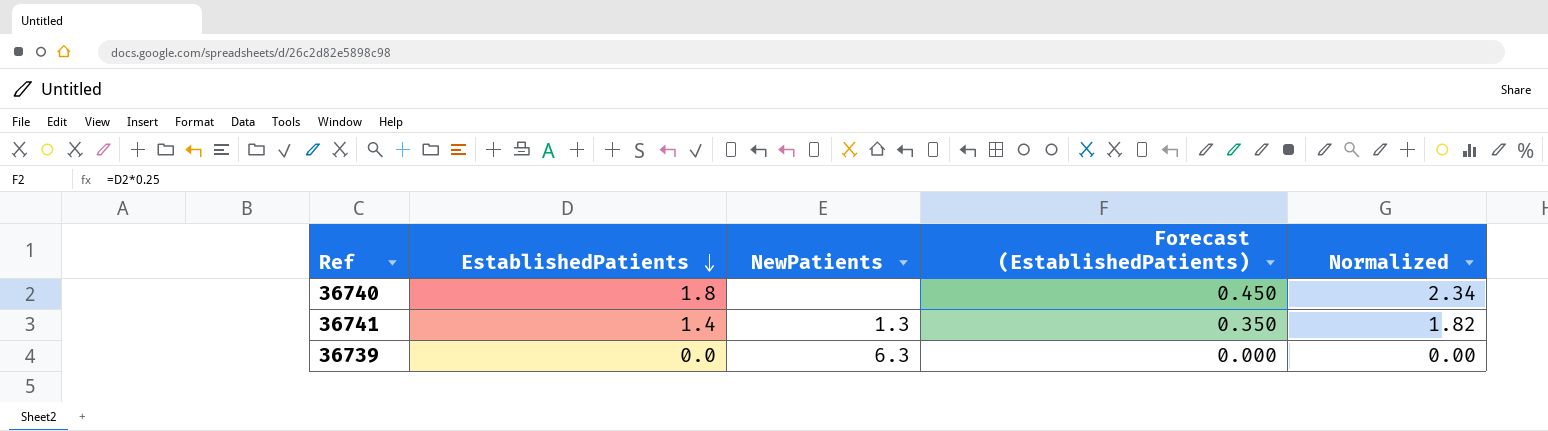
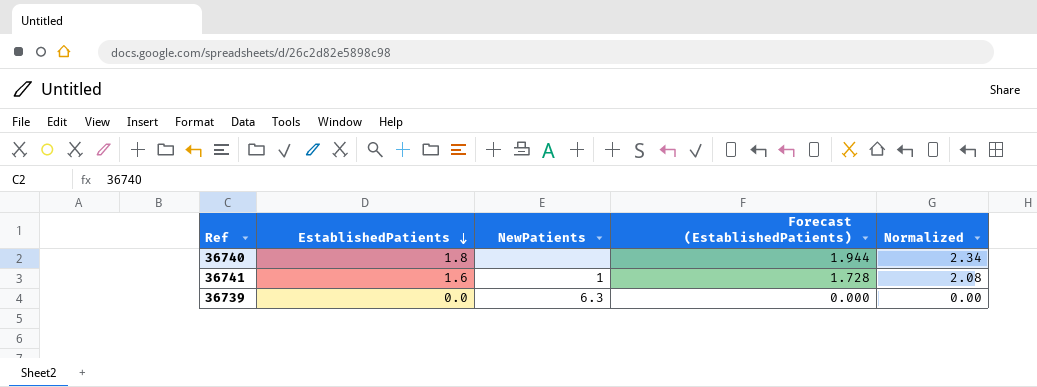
column Forecast (EstablishedPatients) | formula: [EstablishedPatients] * 0.25 -> [EstablishedPatients] * 1.08
36741 | EstablishedPatients: 1.4 -> 1.6
36741 | NewPatients: 1.3 -> 1
36741 | Normalized: 1.82 -> 2.08

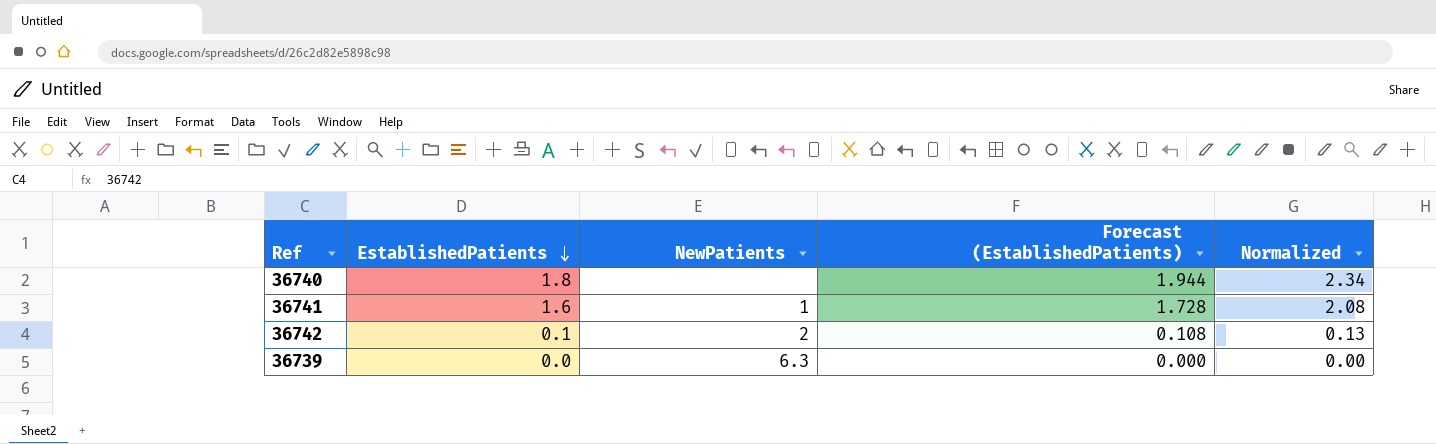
row 36742: none -> 0.1 | 2 | 0.108 | 0.13

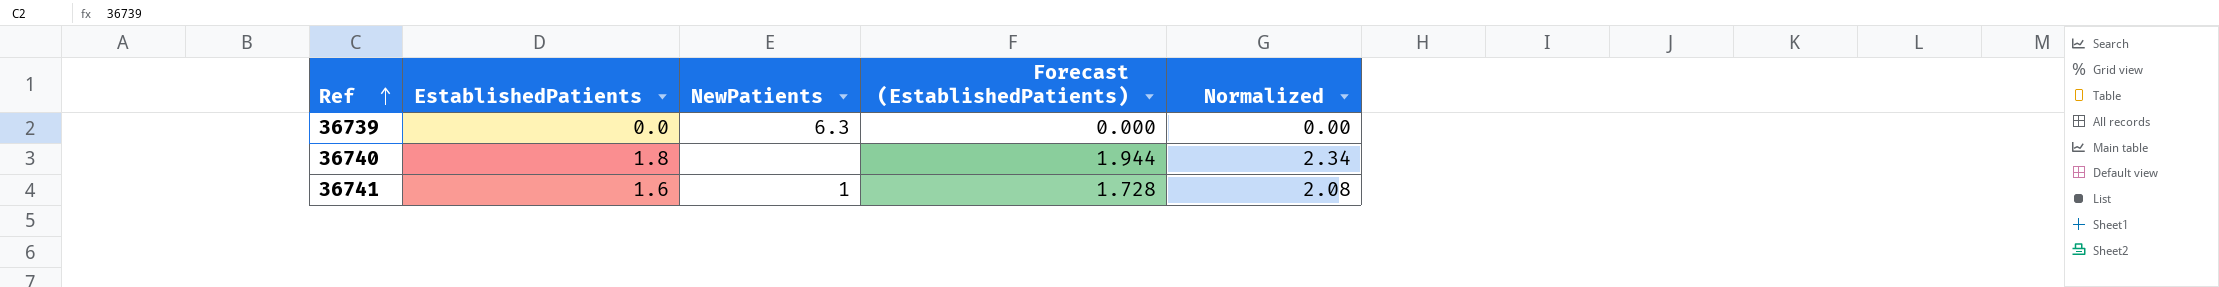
row order: EstablishedPatients descending -> Ref ascending
row 36742: 0.1 | 2 | 0.108 | 0.13 -> none

